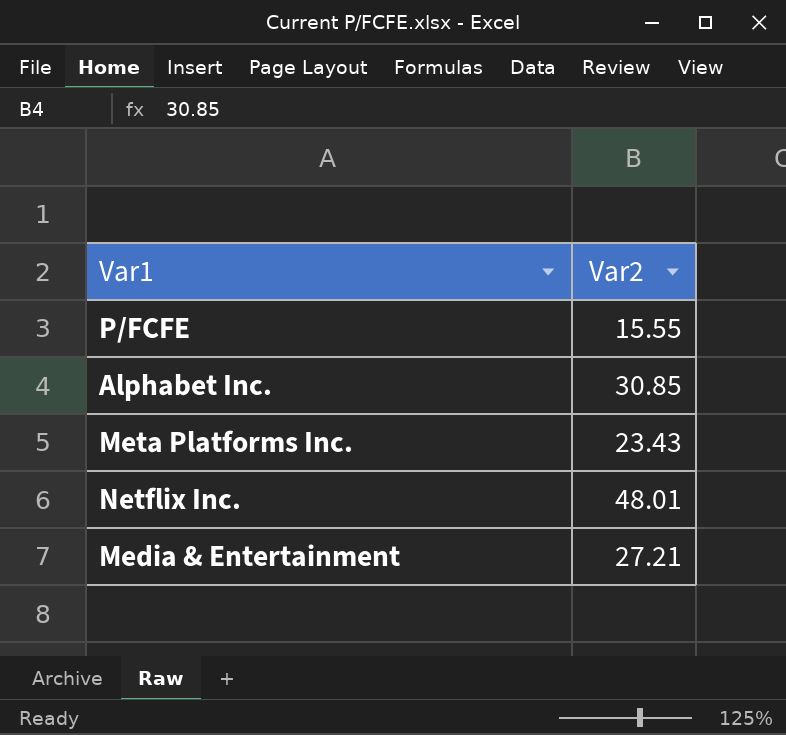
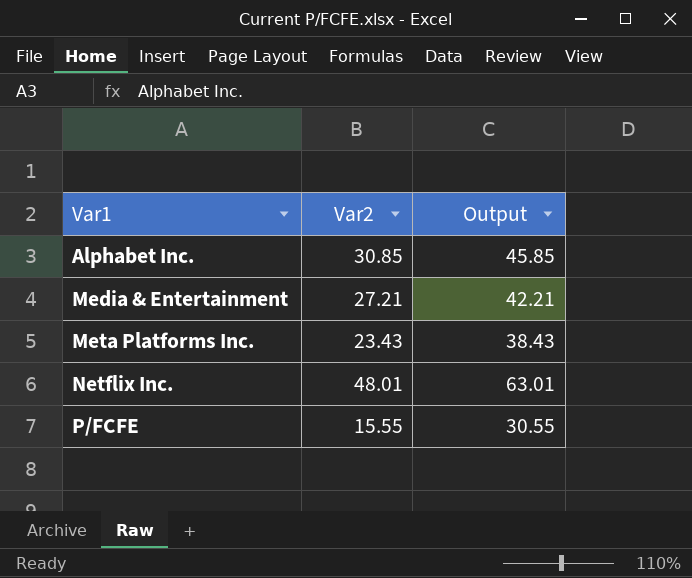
row order: none -> Var1 ascending
column Output | formula: none -> [Var2] + 15

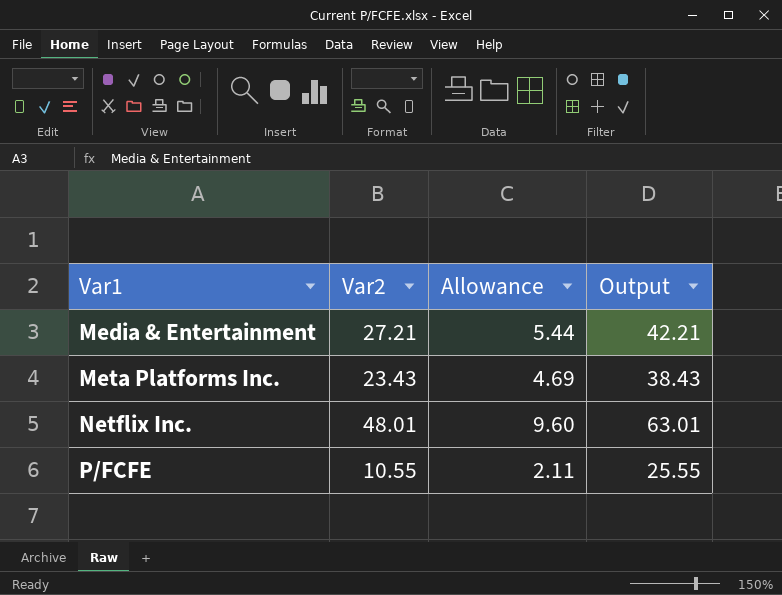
column Allowance | formula: none -> [Var2] * 0.2
row Alphabet Inc.: 30.85 | 45.85 -> none
P/FCFE | Var2: 15.55 -> 10.55
P/FCFE | Output: 30.55 -> 25.55

